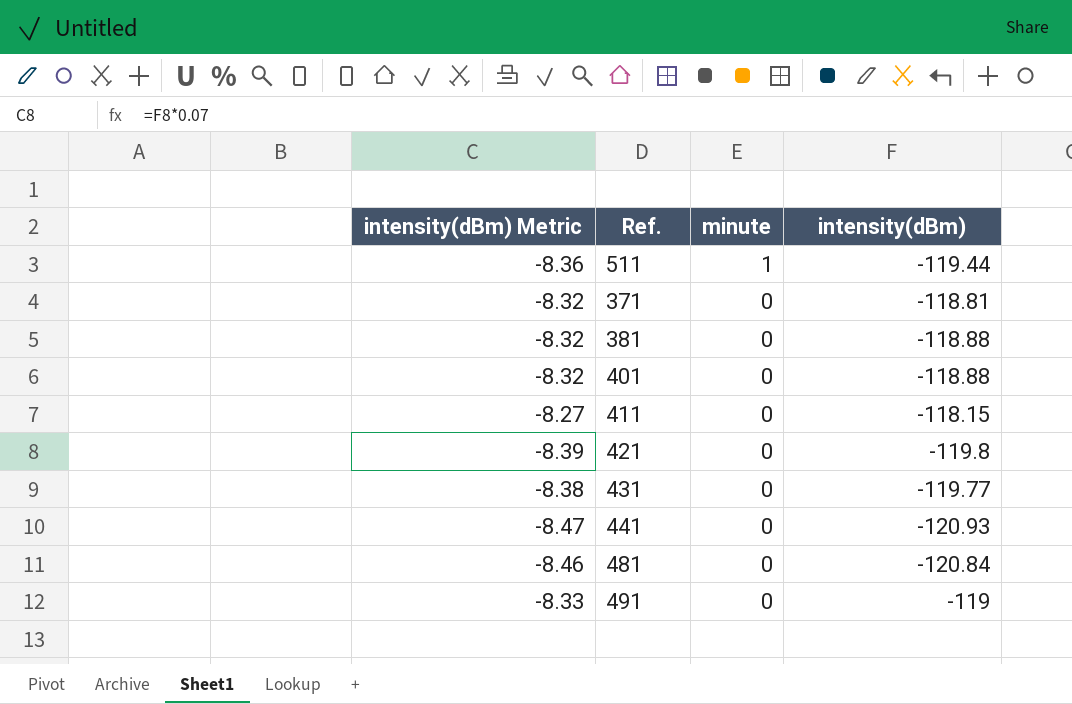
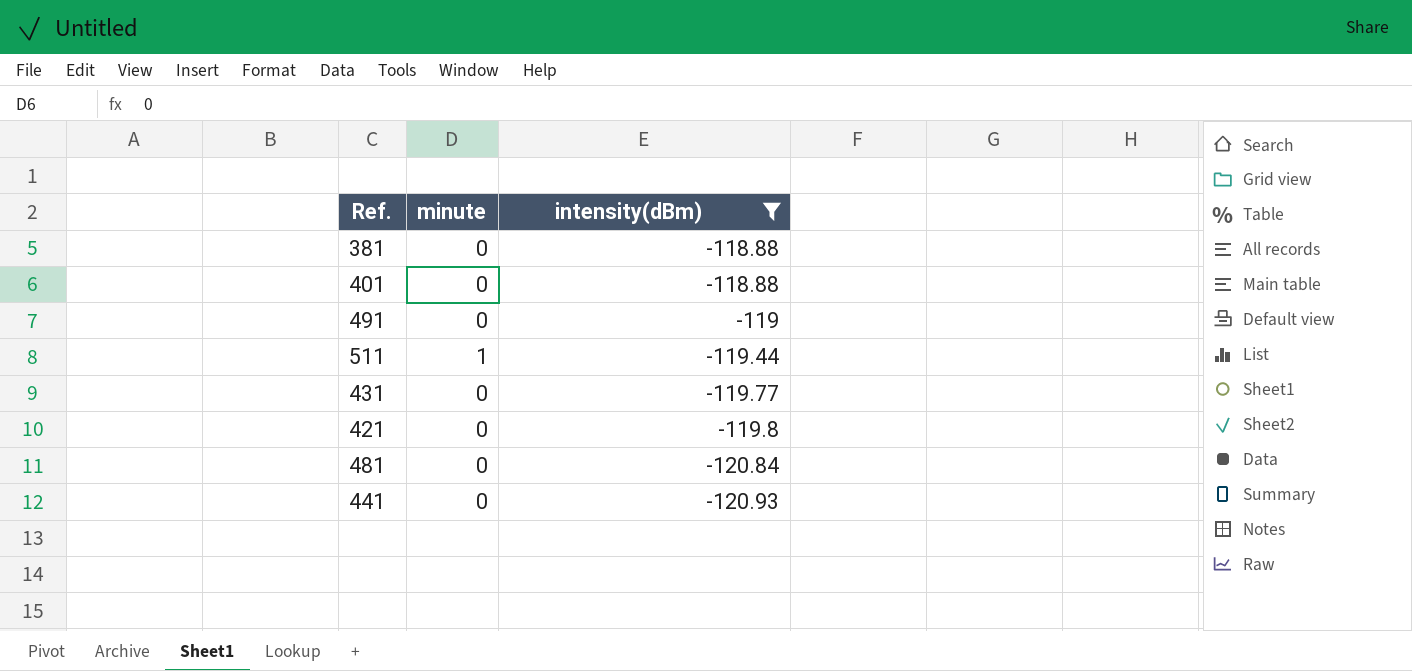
filter: none -> intensity(dBm) <= -118.88
row order: minute descending -> intensity(dBm) descending
column intensity(dBm) Metric | formula: [intensity(dBm)] * 0.07 -> none

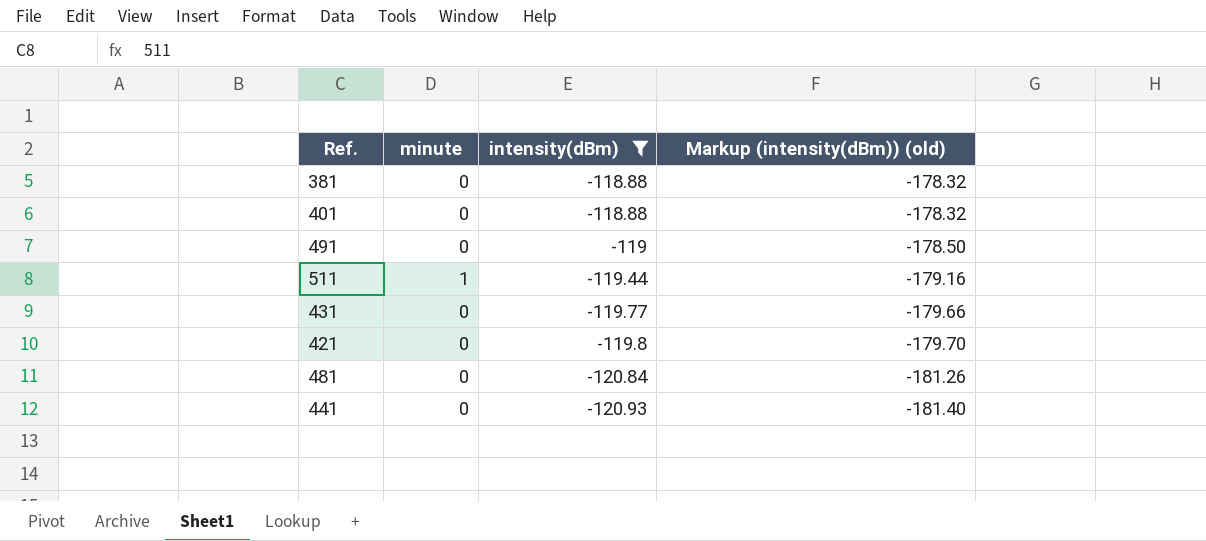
column Markup (intensity(dBm)) (old) | formula: none -> [intensity(dBm)] * 1.5

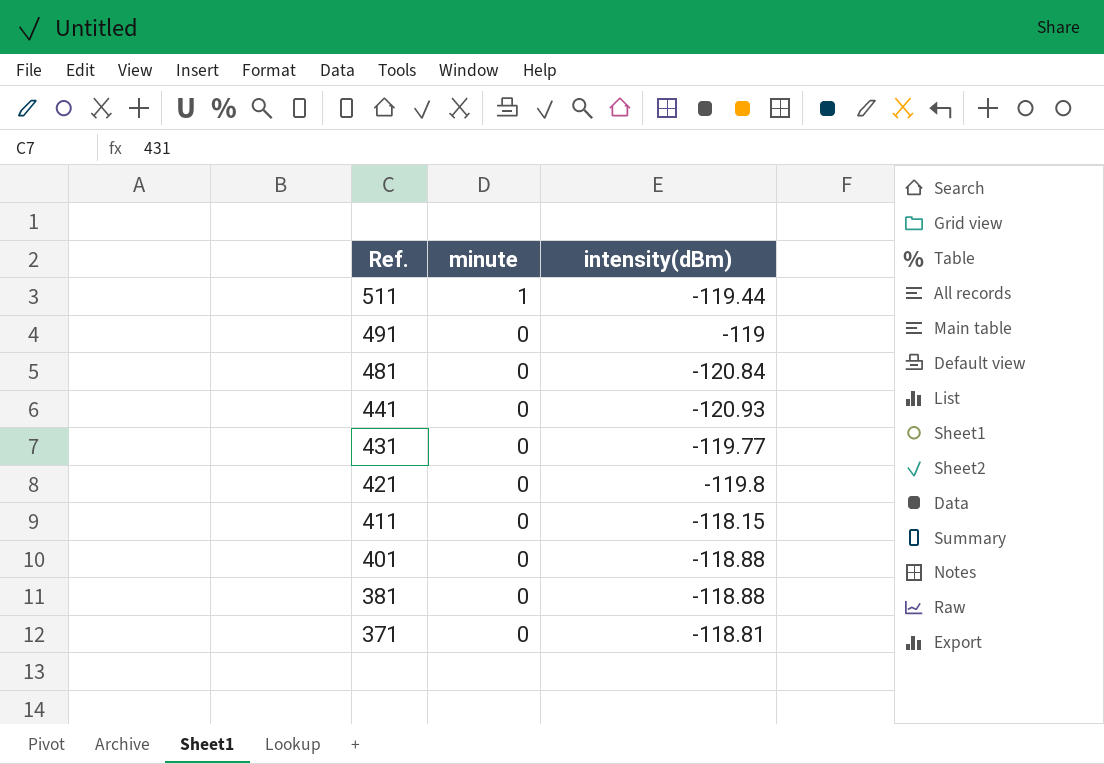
filter: intensity(dBm) <= -118.88 -> none
row order: intensity(dBm) descending -> Ref. descending
column Markup (intensity(dBm)) (old) | formula: [intensity(dBm)] * 1.5 -> none

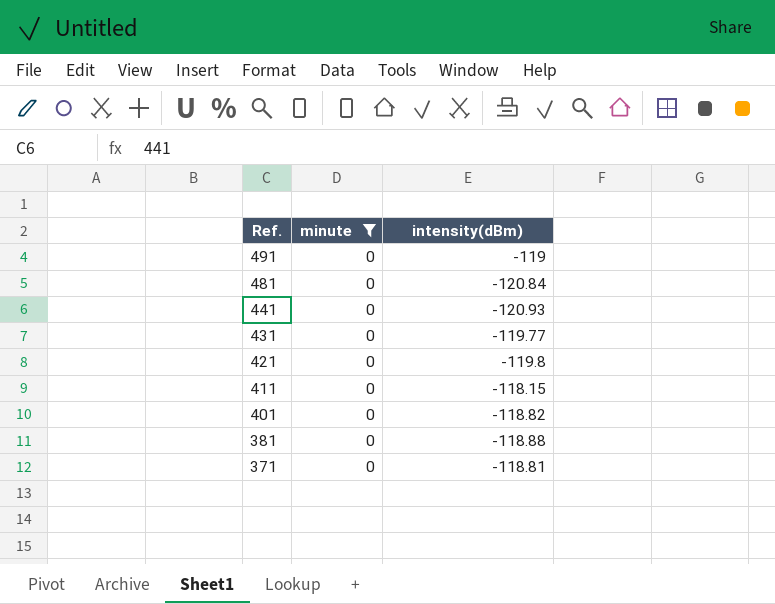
filter: none -> minute = 0
401 | intensity(dBm): -118.88 -> -118.82

